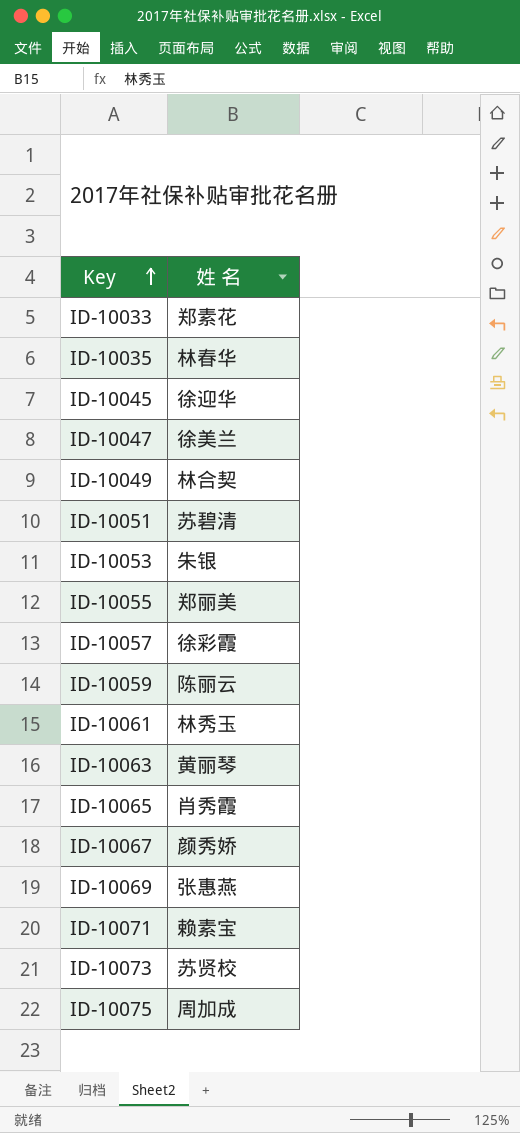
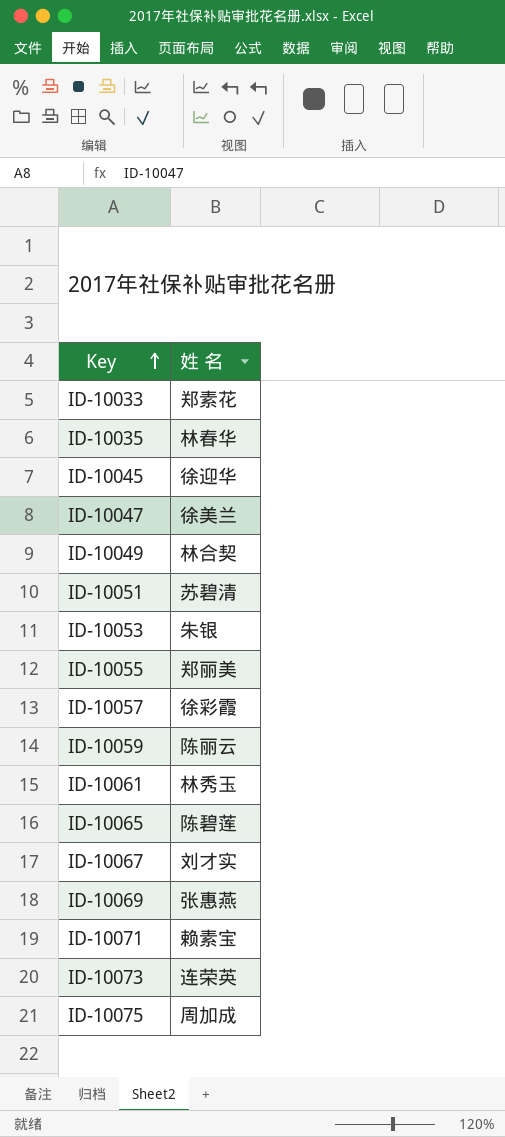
row ID-10063: 黄丽琴 -> none
ID-10065 | 姓 名: 肖秀霞 -> 陈碧莲
ID-10067 | 姓 名: 颜秀娇 -> 刘才实
ID-10073 | 姓 名: 苏贤校 -> 连荣英

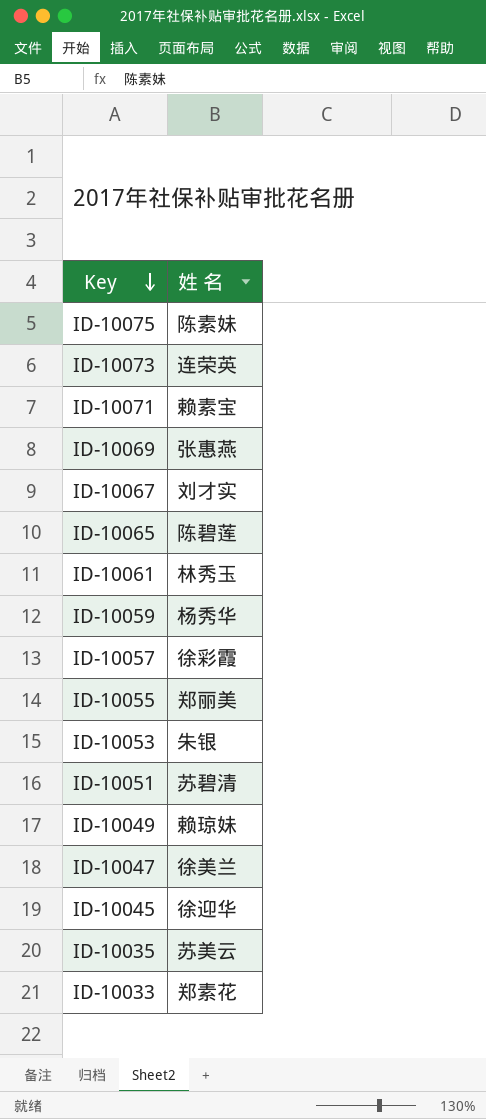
row order: Key ascending -> Key descending
ID-10075 | 姓 名: 周加成 -> 陈素妹
ID-10059 | 姓 名: 陈丽云 -> 杨秀华
ID-10049 | 姓 名: 林合契 -> 赖琼妹
ID-10035 | 姓 名: 林春华 -> 苏美云

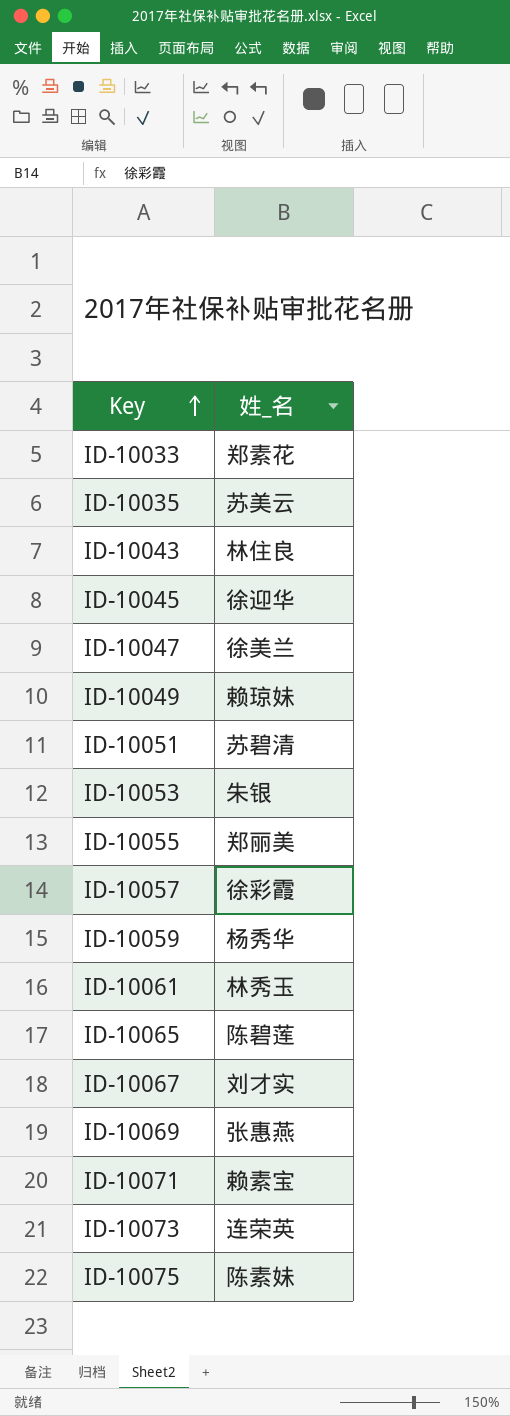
row order: Key descending -> Key ascending
column name: 姓 名 -> 姓_名
row ID-10043: none -> 林住良

